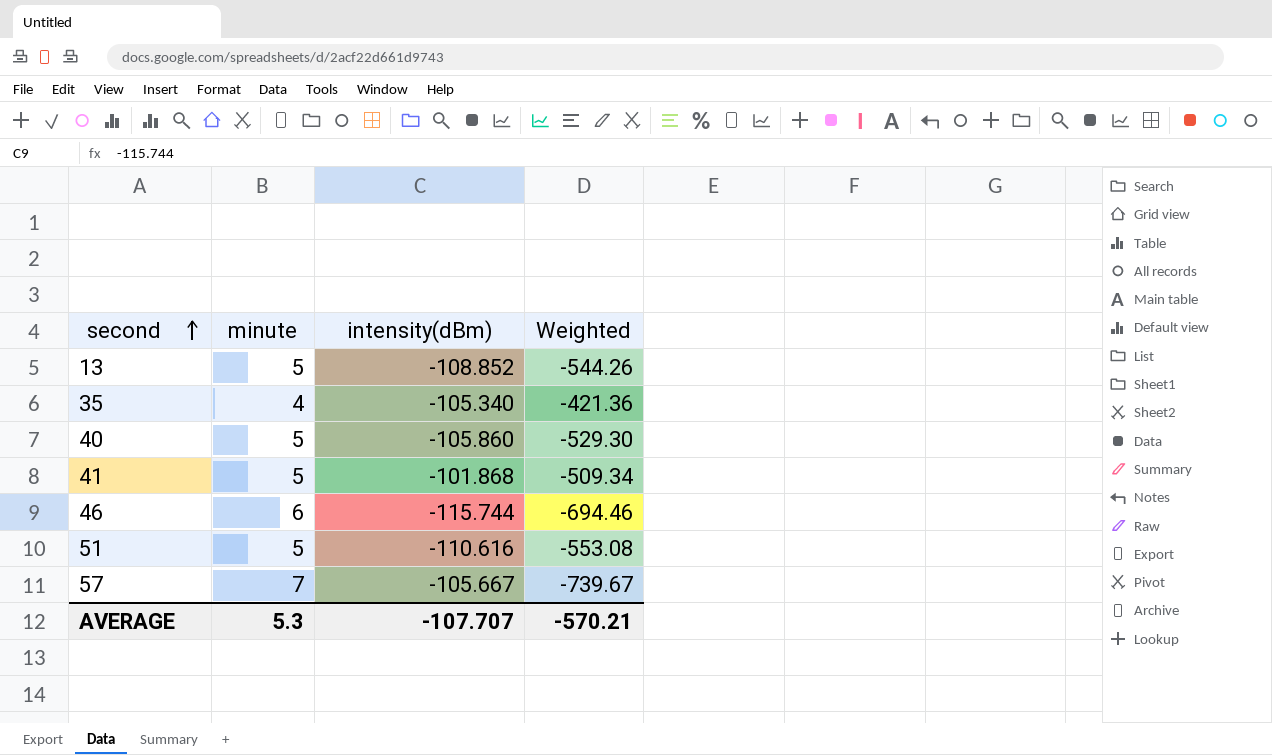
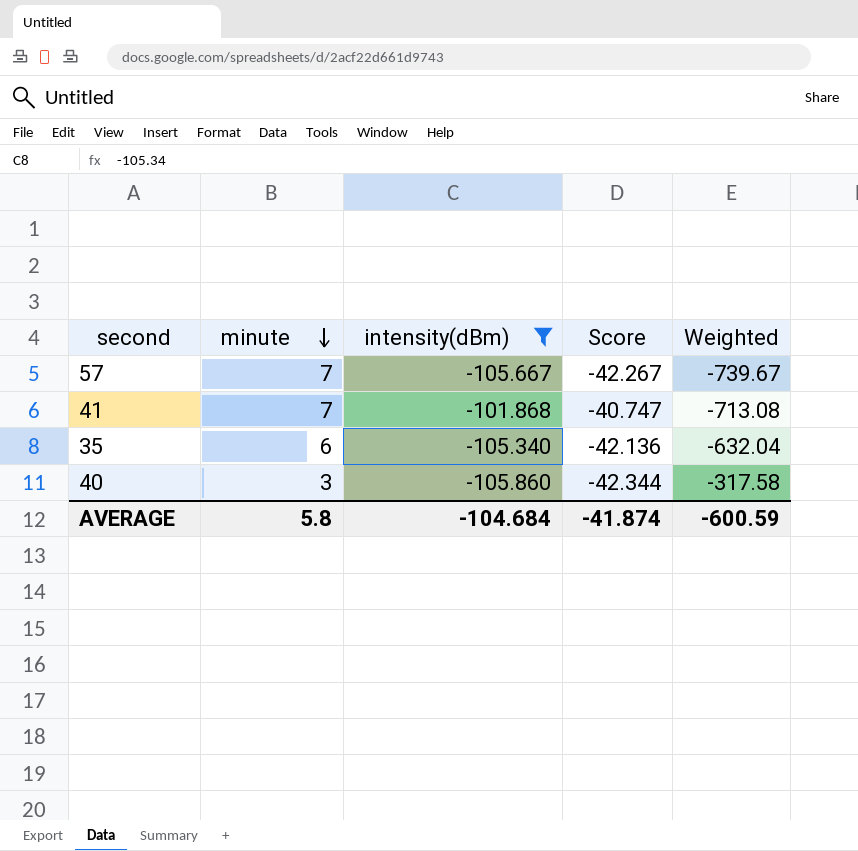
filter: none -> intensity(dBm) >= -105.860
row order: second ascending -> minute descending
column Score | formula: none -> [intensity(dBm)] * 0.4
41 | minute: 5 -> 7
41 | Weighted: -509.34 -> -713.08
35 | minute: 4 -> 6
35 | Weighted: -421.36 -> -632.04
40 | minute: 5 -> 3
40 | Weighted: -529.30 -> -317.58
AVERAGE | minute: 5.3 -> 5.8
AVERAGE | intensity(dBm): -107.707 -> -104.684
AVERAGE | Weighted: -570.21 -> -600.59

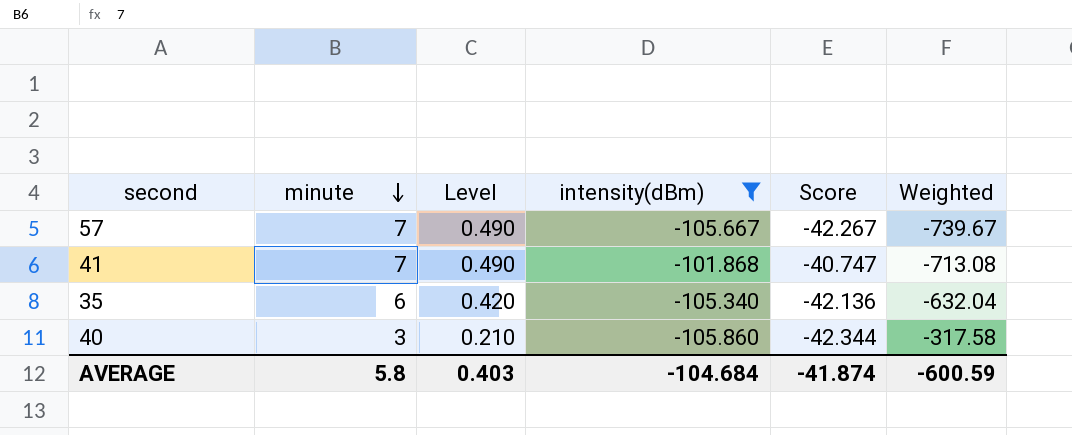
column Level | formula: none -> [minute] * 0.07

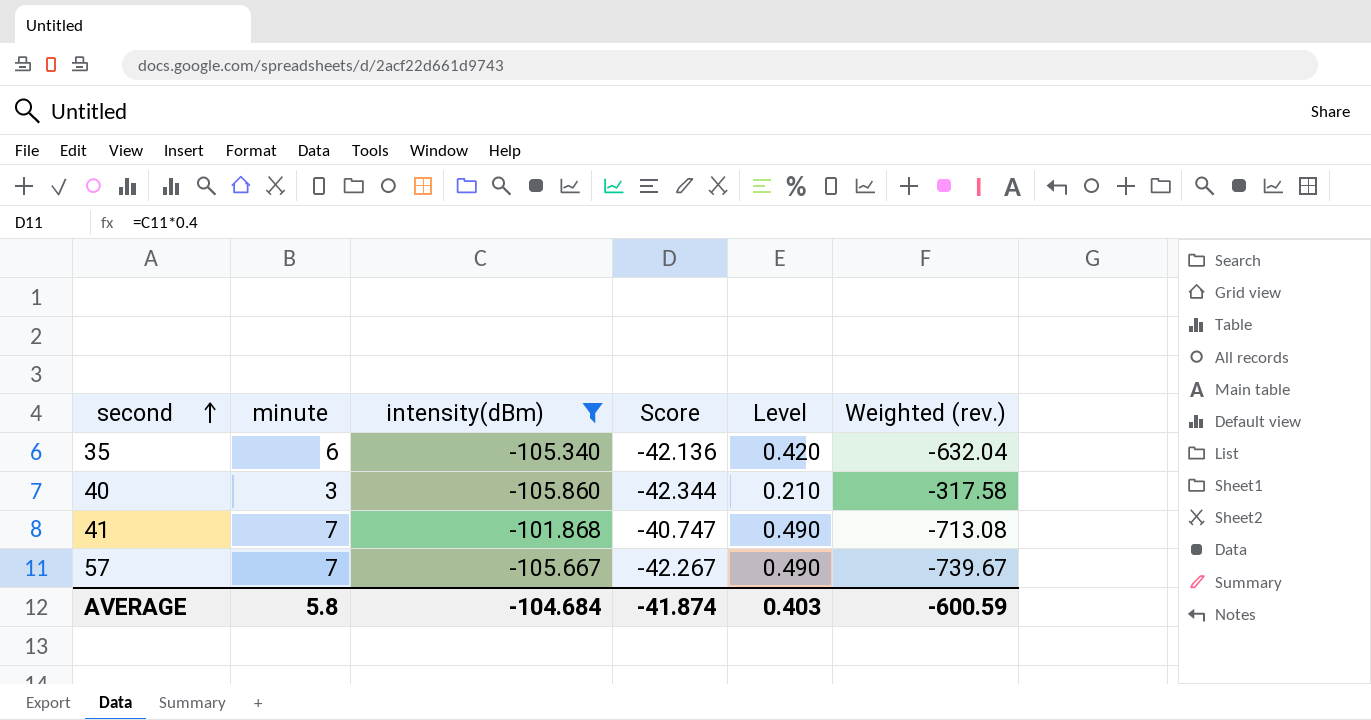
row order: minute descending -> second ascending
column Level | position: 3 -> 5
column name: Weighted -> Weighted (rev.)

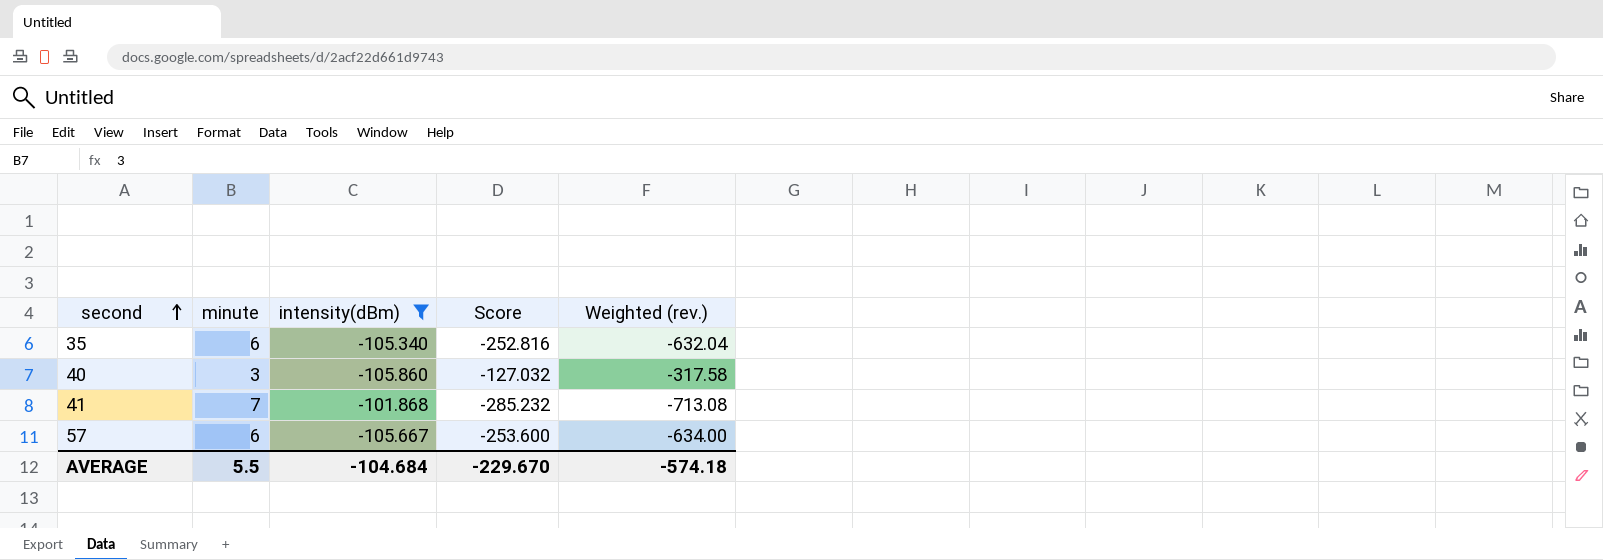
column Level | formula: [minute] * 0.07 -> none
column Score | formula: [intensity(dBm)] * 0.4 -> [Weighted (rev.)] * 0.4
57 | minute: 7 -> 6
57 | Weighted (rev.): -739.67 -> -634.00
AVERAGE | minute: 5.8 -> 5.5
AVERAGE | Score: -41.874 -> -229.670
AVERAGE | Weighted (rev.): -600.59 -> -574.18

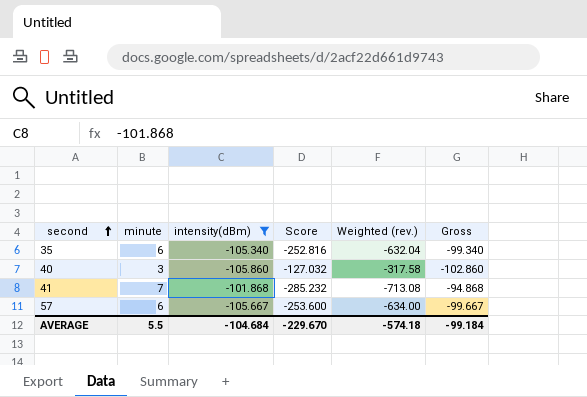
column Gross | formula: none -> [minute] + [intensity(dBm)]

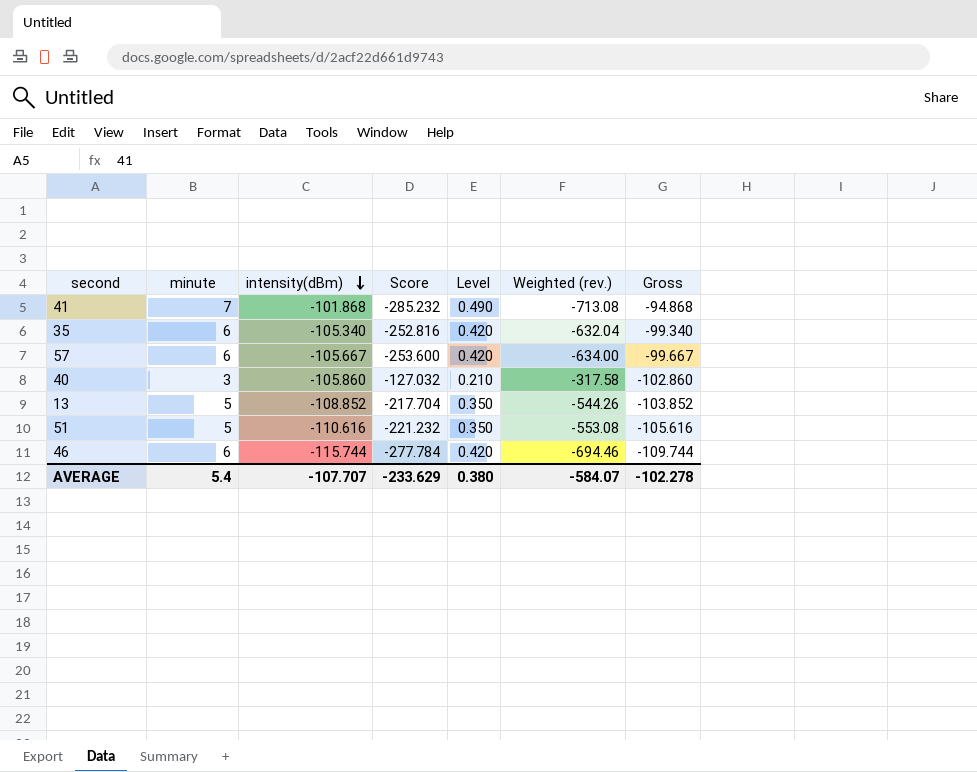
filter: intensity(dBm) >= -105.860 -> none
row order: second ascending -> intensity(dBm) descending
column Level | formula: none -> [minute] * 0.07
AVERAGE | minute: 5.5 -> 5.4
AVERAGE | intensity(dBm): -104.684 -> -107.707
AVERAGE | Score: -229.670 -> -233.629
AVERAGE | Weighted (rev.): -574.18 -> -584.07
AVERAGE | Gross: -99.184 -> -102.278

